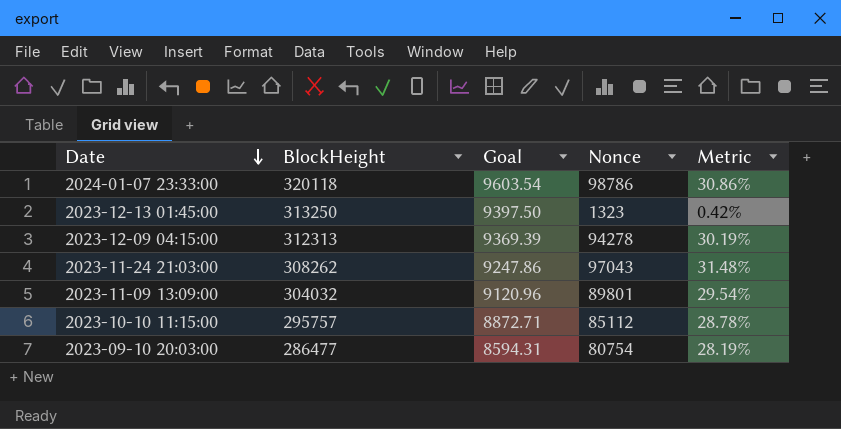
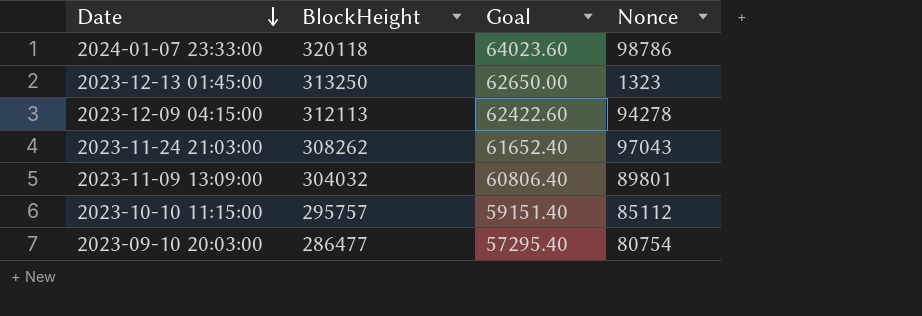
column Metric | formula: [Nonce] / [BlockHeight] -> none
column Goal | formula: [BlockHeight] * 0.03 -> [BlockHeight] * 0.2
2023-12-09 04:15:00 | BlockHeight: 312313 -> 312113

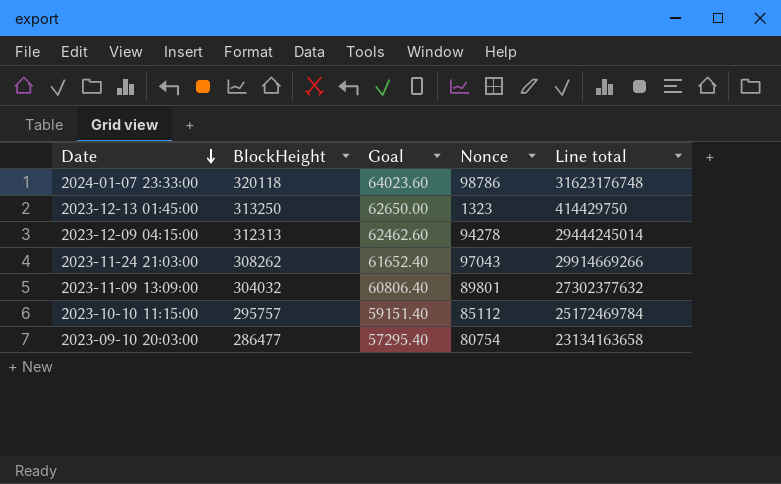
column Line total | formula: none -> [BlockHeight] * [Nonce]
2023-12-09 04:15:00 | BlockHeight: 312113 -> 312313
2023-12-09 04:15:00 | Goal: 62422.60 -> 62462.60

